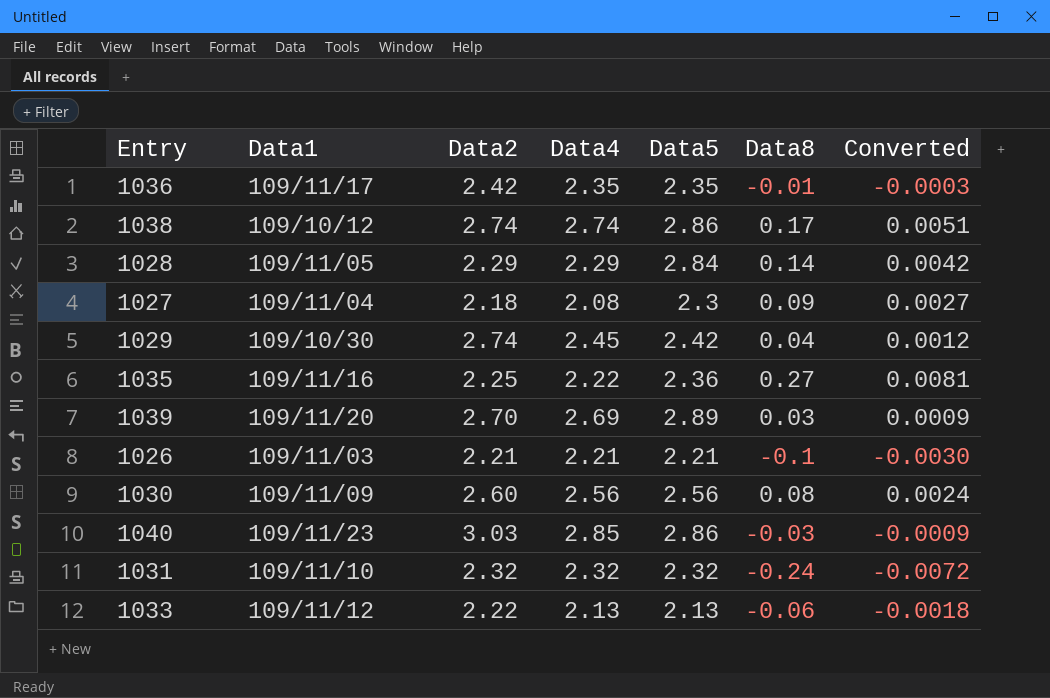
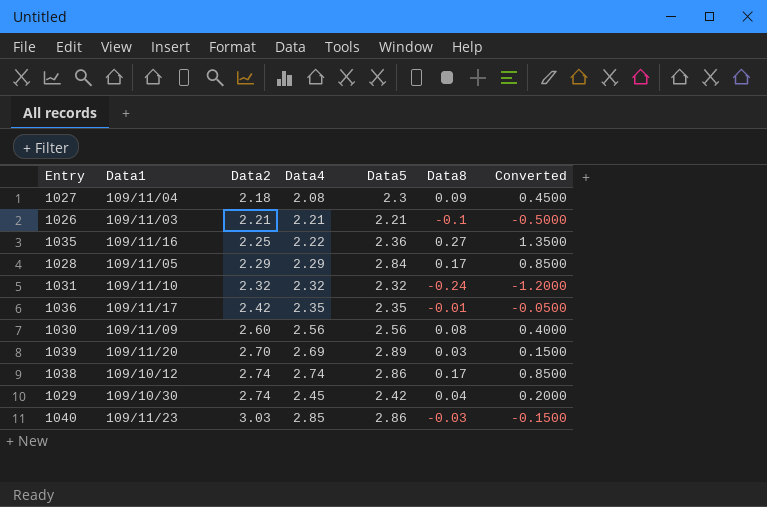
row order: none -> Data2 ascending
column Converted | formula: [Data8] * 0.03 -> [Data8] * 5
row 1033: 109/11/12 | 2.22 | 2.13 | 2.13 | -0.06 | -0.0018 -> none
1028 | Data8: 0.14 -> 0.17

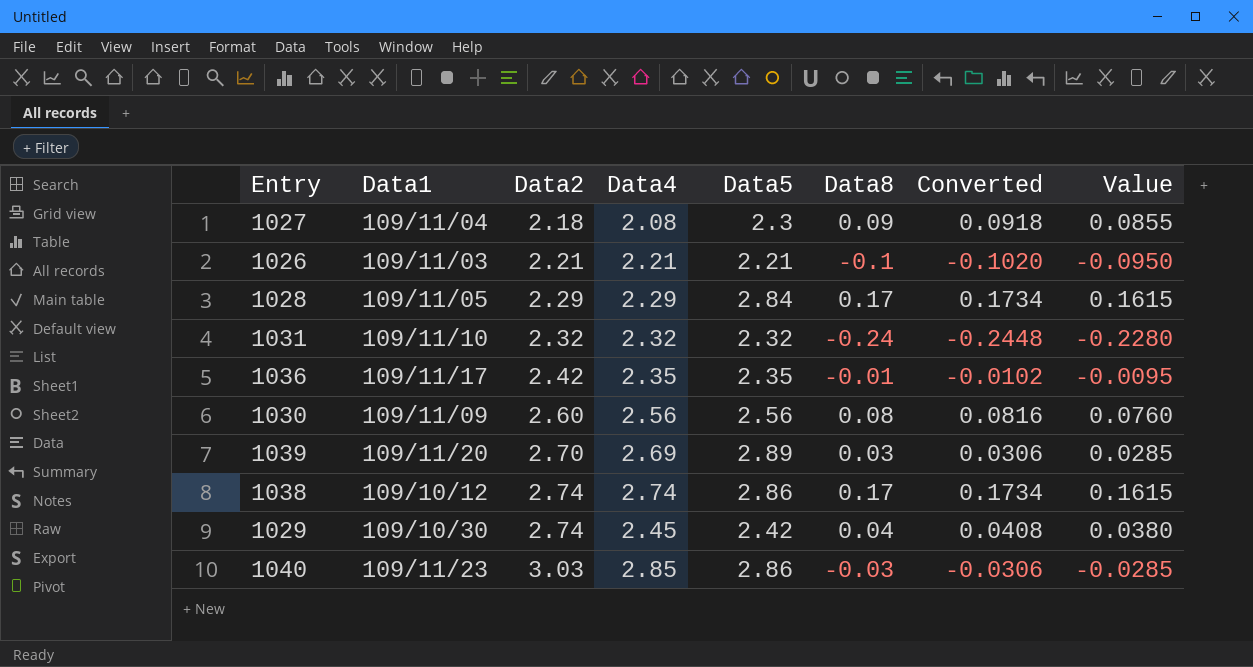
column Converted | formula: [Data8] * 5 -> [Data8] * 1.02
column Value | formula: none -> [Data8] * 0.95
row 1035: 109/11/16 | 2.25 | 2.22 | 2.36 | 0.27 | 1.3500 -> none

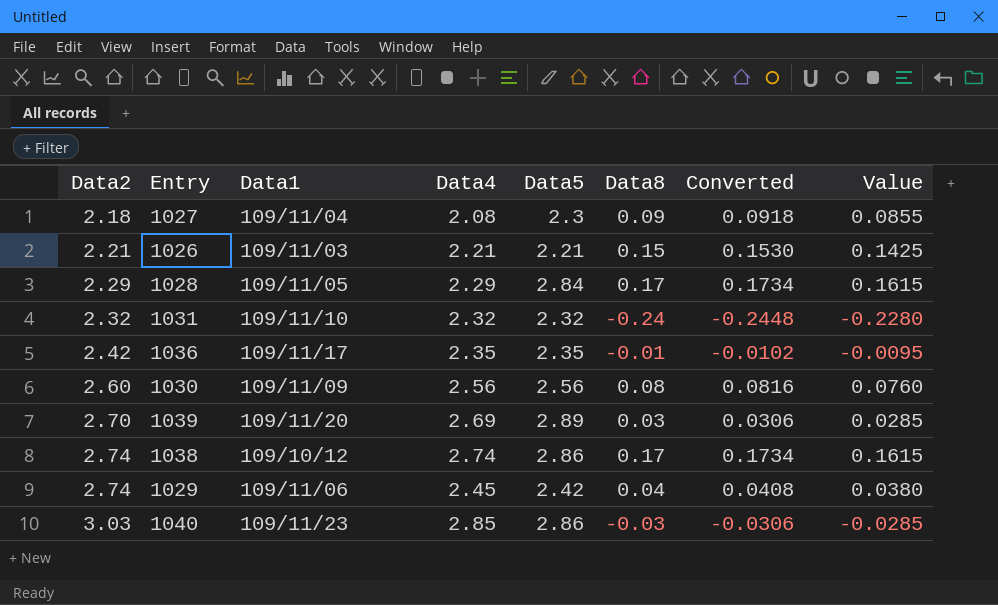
column Data2 | position: 3 -> 1
1026 | Data8: -0.1 -> 0.15
1026 | Converted: -0.1020 -> 0.1530
1026 | Value: -0.0950 -> 0.1425
1029 | Data1: 109/10/30 -> 109/11/06

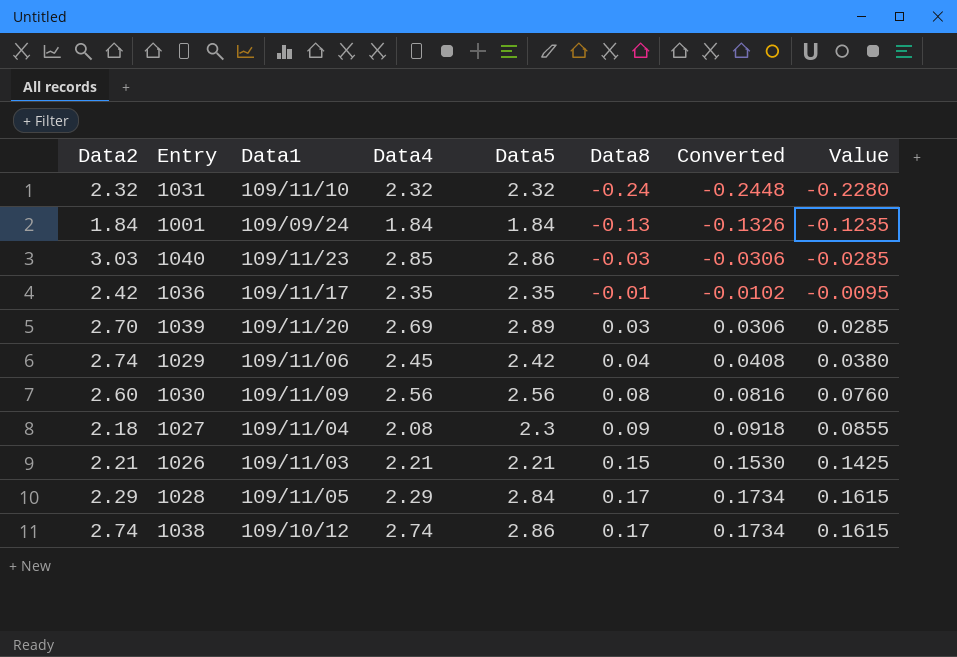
row order: Data2 ascending -> Data8 ascending
row 1001: none -> 1.84 | 109/09/24 | 1.84 | 1.84 | -0.13 | -0.1326 | -0.1235

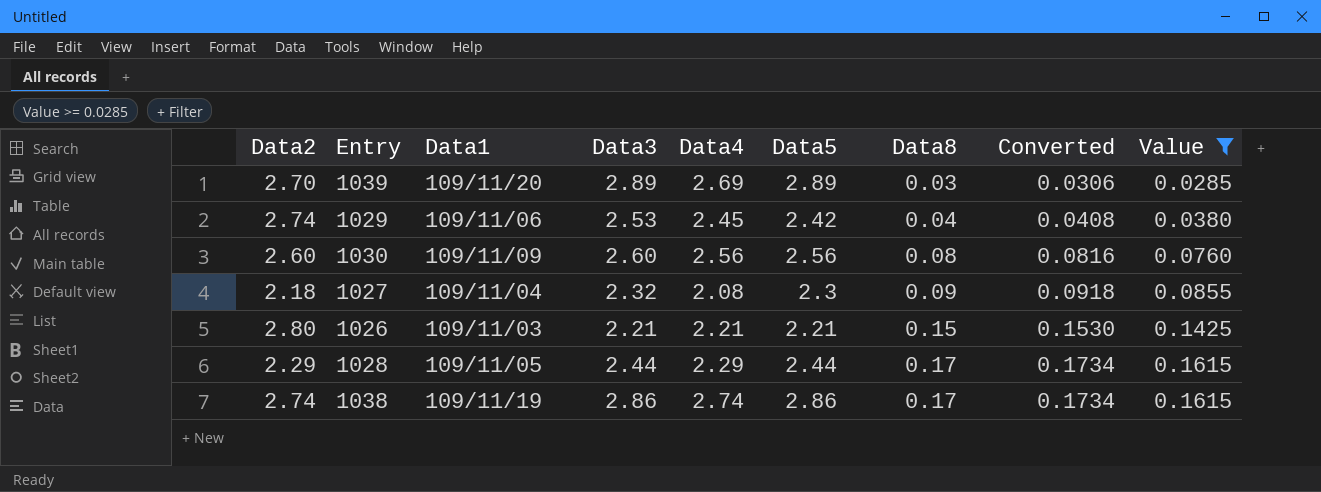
filter: none -> Value >= 0.0285
column Data3 | position: none -> 4
1026 | Data2: 2.21 -> 2.80
1028 | Data5: 2.84 -> 2.44
1038 | Data1: 109/10/12 -> 109/11/19

